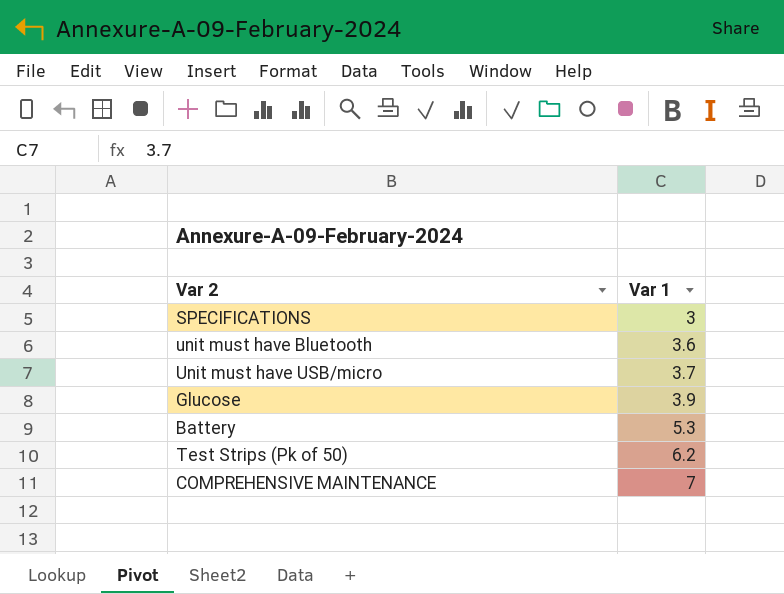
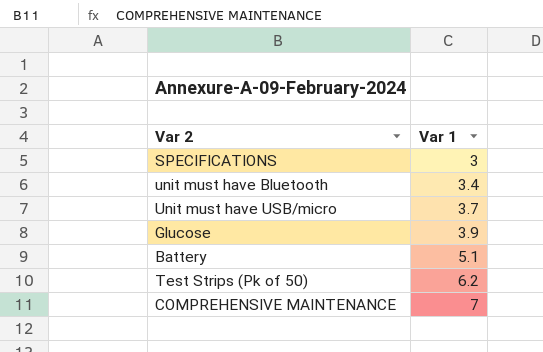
unit must have Bluetooth | Var 1: 3.6 -> 3.4
Battery | Var 1: 5.3 -> 5.1

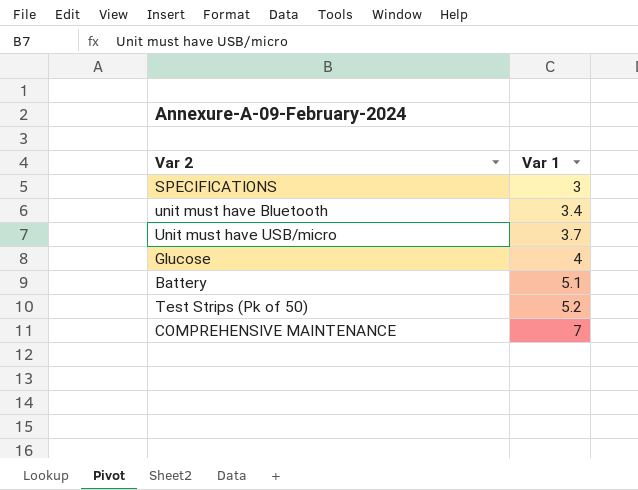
Glucose | Var 1: 3.9 -> 4
Test Strips (Pk of 50) | Var 1: 6.2 -> 5.2

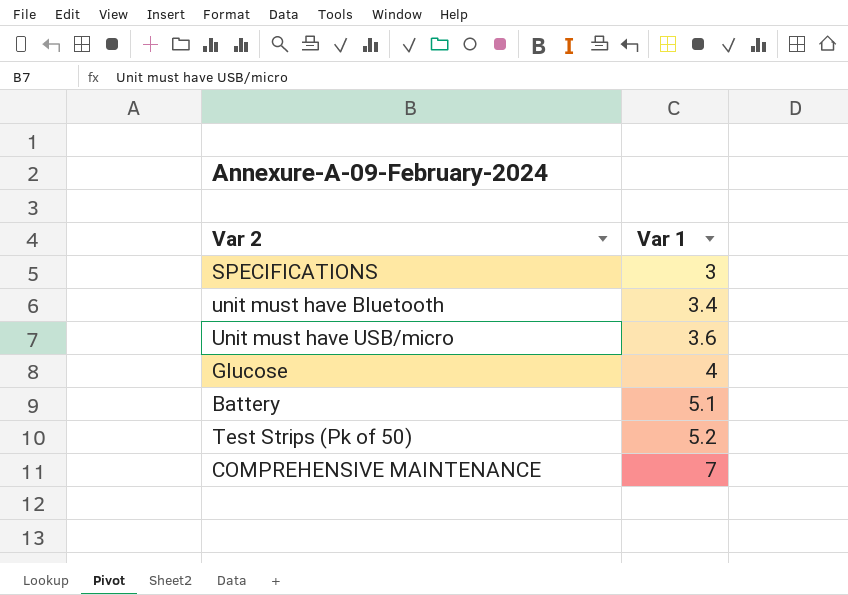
Unit must have USB/micro | Var 1: 3.7 -> 3.6

